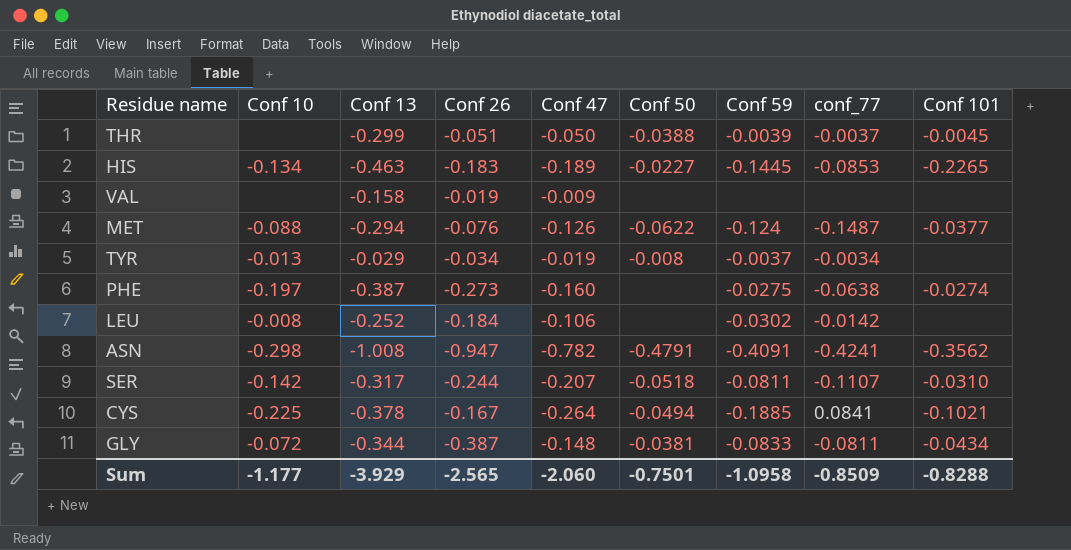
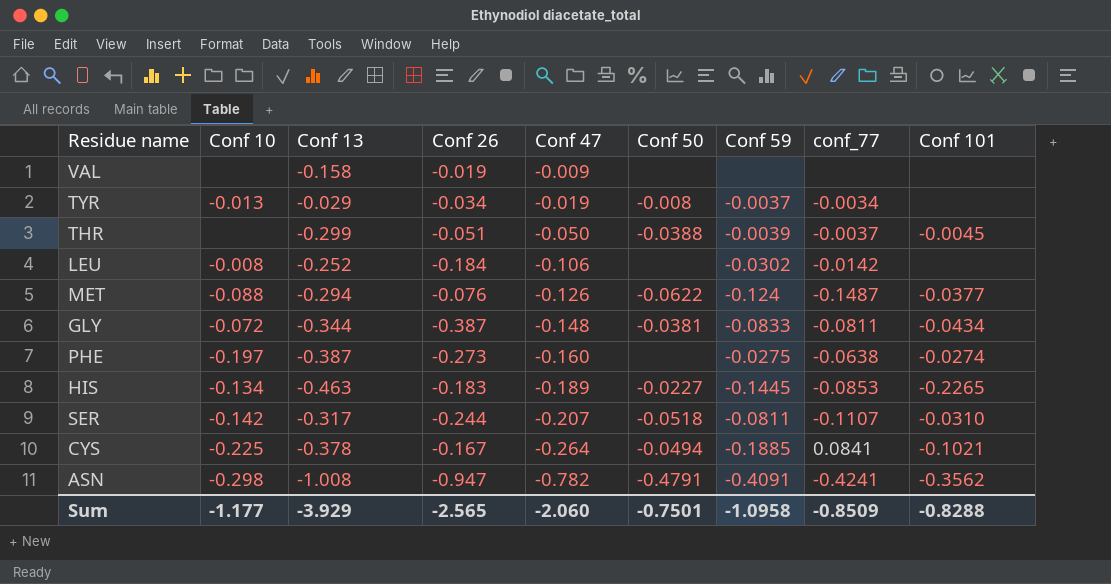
row order: none -> Conf 47 descending

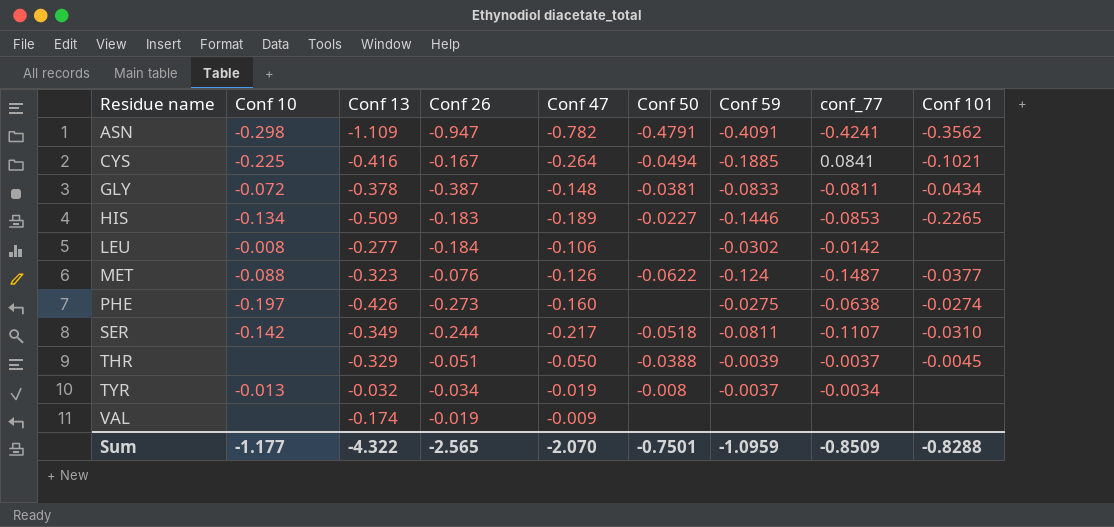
row order: Conf 47 descending -> Residue name ascending
ASN | Conf 13: -1.008 -> -1.109
CYS | Conf 13: -0.378 -> -0.416
GLY | Conf 13: -0.344 -> -0.378
HIS | Conf 13: -0.463 -> -0.509
HIS | Conf 59: -0.1445 -> -0.1446
LEU | Conf 13: -0.252 -> -0.277
MET | Conf 13: -0.294 -> -0.323
PHE | Conf 13: -0.387 -> -0.426
SER | Conf 13: -0.317 -> -0.349
SER | Conf 47: -0.207 -> -0.217
THR | Conf 13: -0.299 -> -0.329
TYR | Conf 13: -0.029 -> -0.032
VAL | Conf 13: -0.158 -> -0.174
Sum | Conf 13: -3.929 -> -4.322
Sum | Conf 47: -2.060 -> -2.070
Sum | Conf 59: -1.0958 -> -1.0959

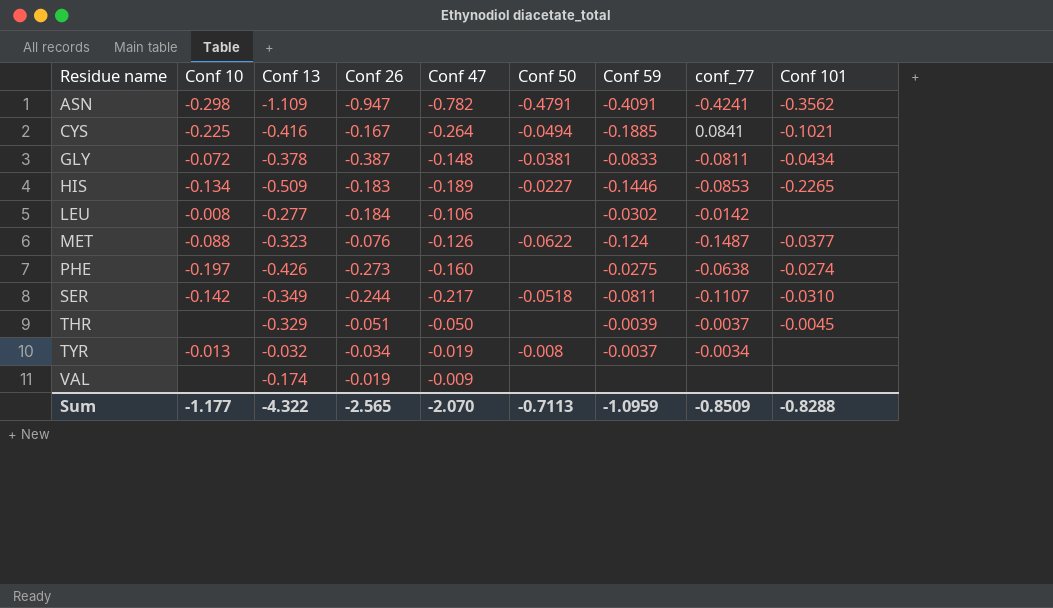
THR | Conf 50: -0.0388 -> none
Sum | Conf 50: -0.7501 -> -0.7113

